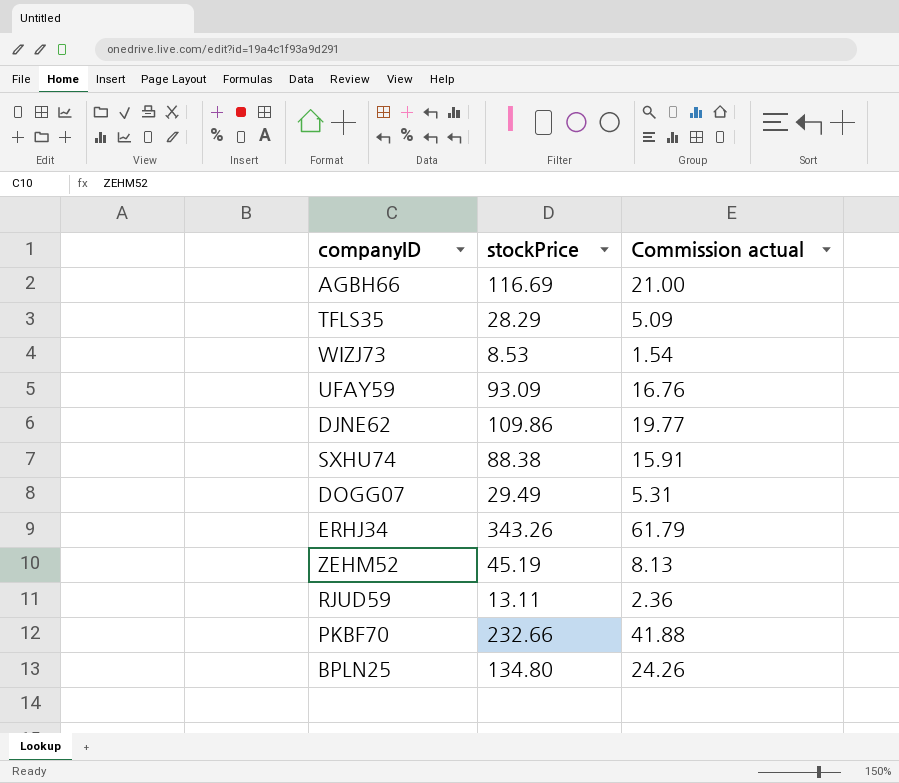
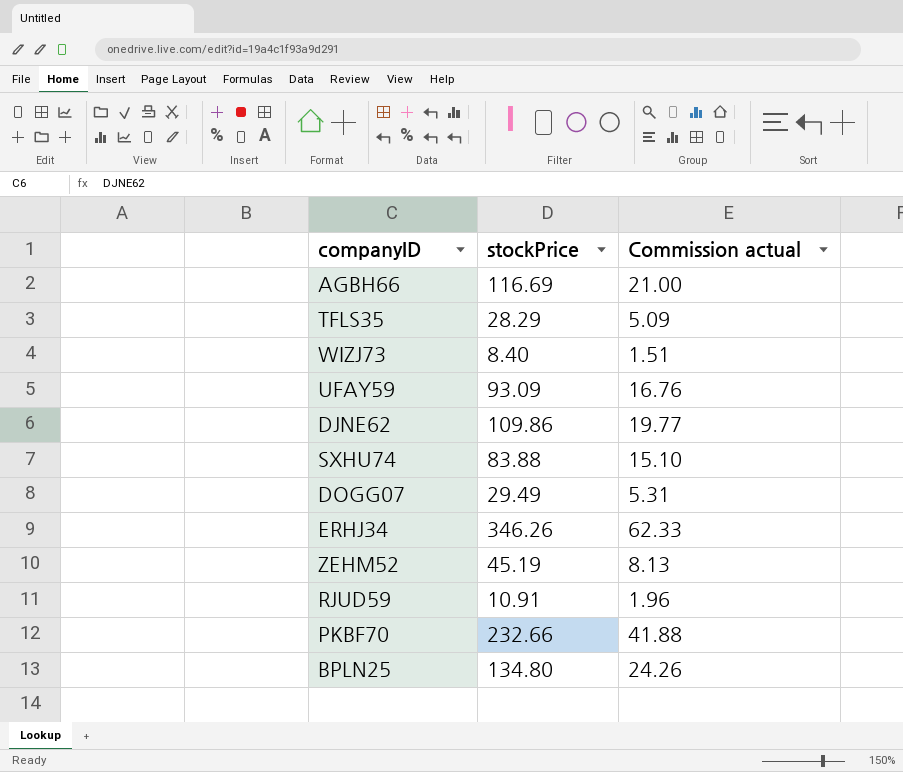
WIZJ73 | stockPrice: 8.53 -> 8.40
WIZJ73 | Commission actual: 1.54 -> 1.51
SXHU74 | stockPrice: 88.38 -> 83.88
SXHU74 | Commission actual: 15.91 -> 15.10
ERHJ34 | stockPrice: 343.26 -> 346.26
ERHJ34 | Commission actual: 61.79 -> 62.33
RJUD59 | stockPrice: 13.11 -> 10.91
RJUD59 | Commission actual: 2.36 -> 1.96

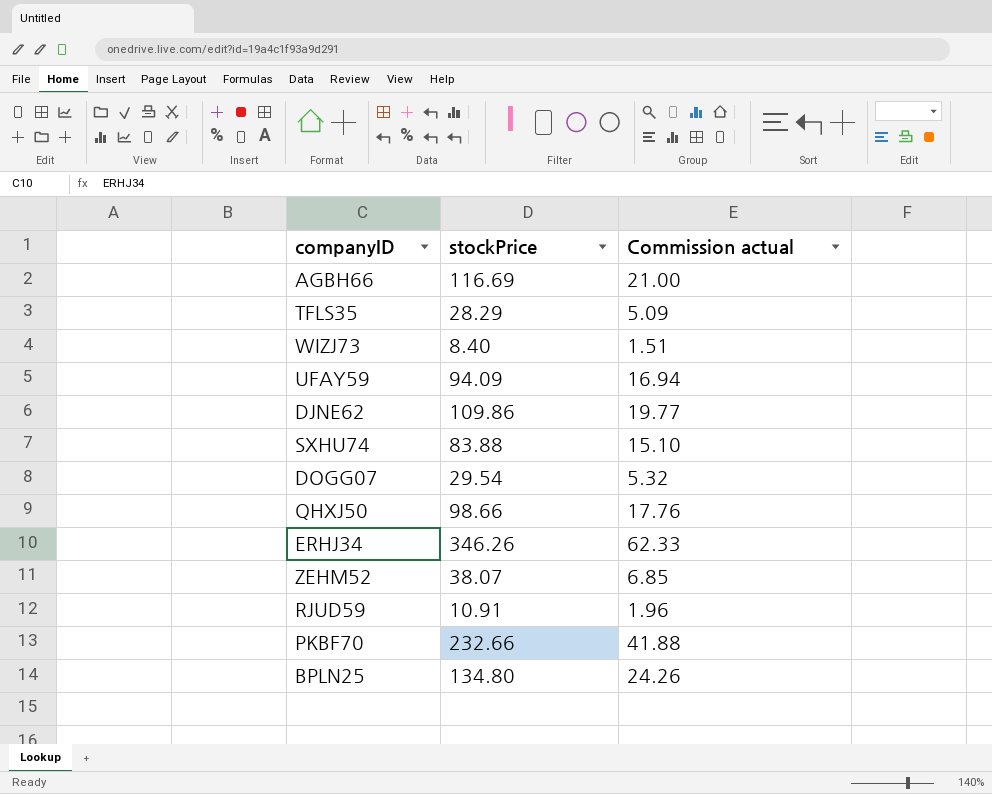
UFAY59 | stockPrice: 93.09 -> 94.09
UFAY59 | Commission actual: 16.76 -> 16.94
DOGG07 | stockPrice: 29.49 -> 29.54
DOGG07 | Commission actual: 5.31 -> 5.32
row QHXJ50: none -> 98.66 | 17.76
ZEHM52 | stockPrice: 45.19 -> 38.07
ZEHM52 | Commission actual: 8.13 -> 6.85

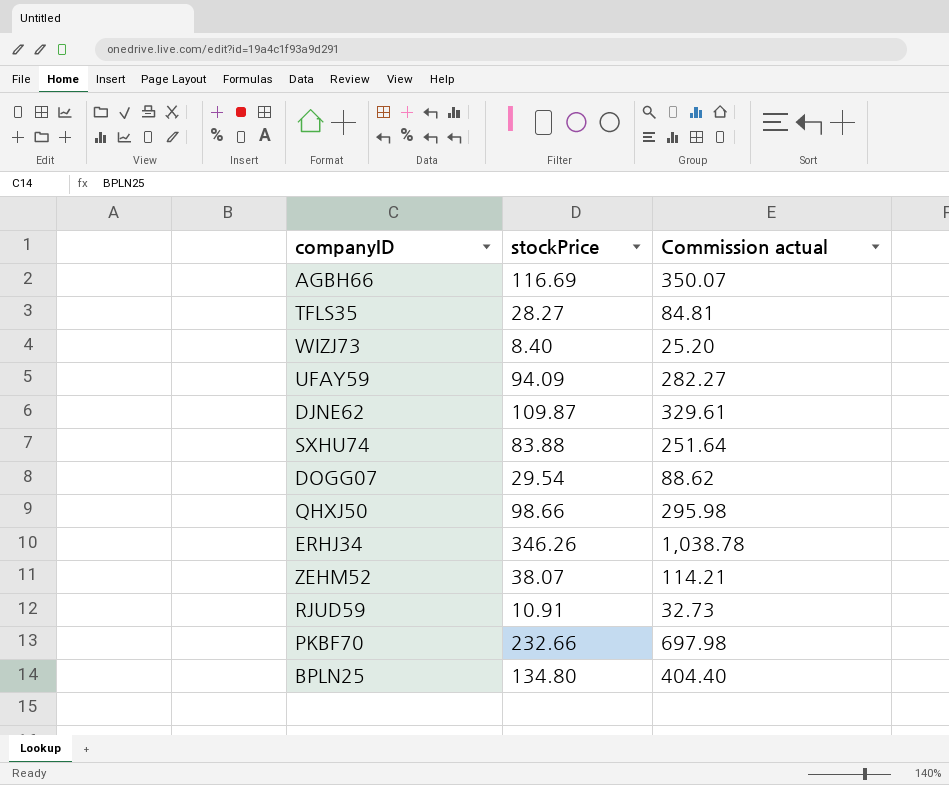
column Commission actual | formula: [stockPrice] * 0.18 -> [stockPrice] * 3
TFLS35 | stockPrice: 28.29 -> 28.27
DJNE62 | stockPrice: 109.86 -> 109.87

